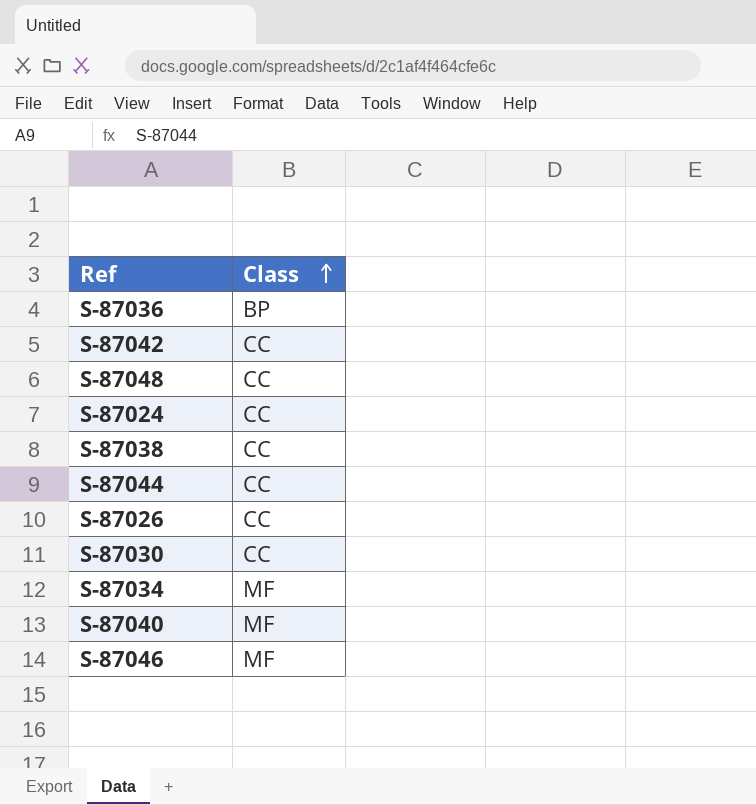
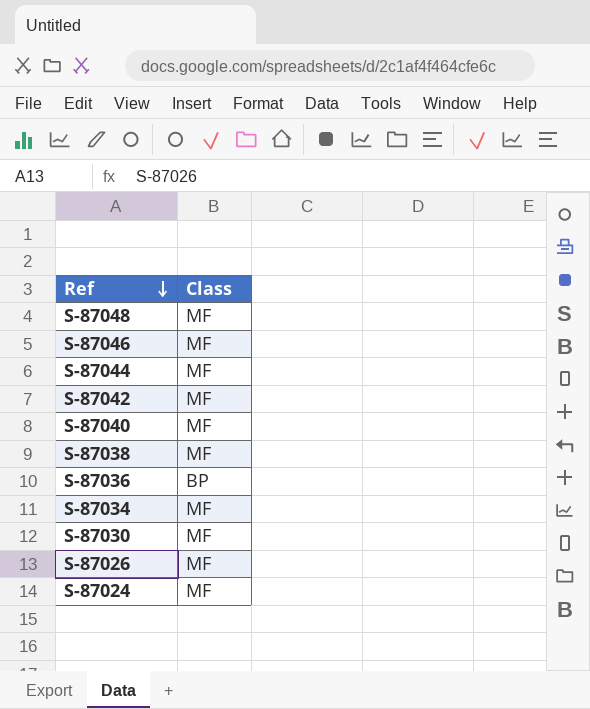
row order: Class ascending -> Ref descending
S-87048 | Class: CC -> MF
S-87044 | Class: CC -> MF
S-87042 | Class: CC -> MF
S-87038 | Class: CC -> MF
S-87030 | Class: CC -> MF
S-87026 | Class: CC -> MF
S-87024 | Class: CC -> MF

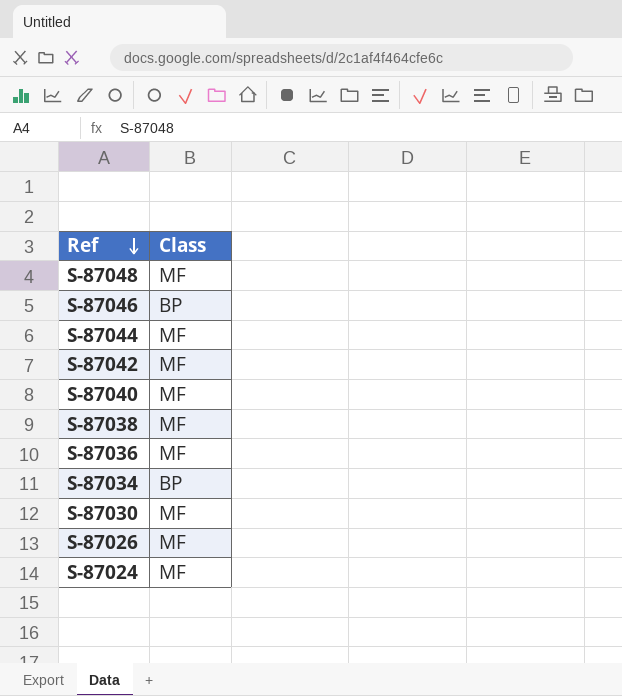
S-87046 | Class: MF -> BP
S-87036 | Class: BP -> MF
S-87034 | Class: MF -> BP

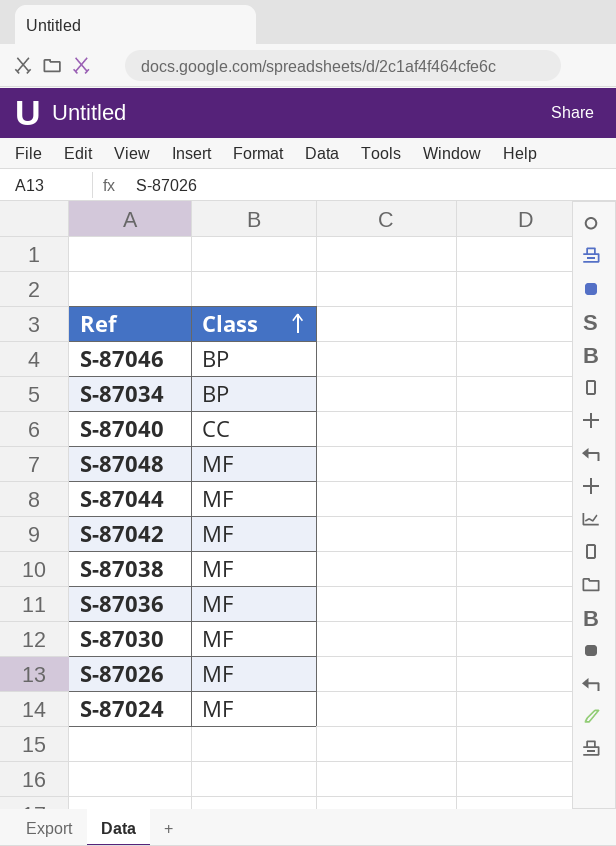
row order: Ref descending -> Class ascending
S-87040 | Class: MF -> CC

